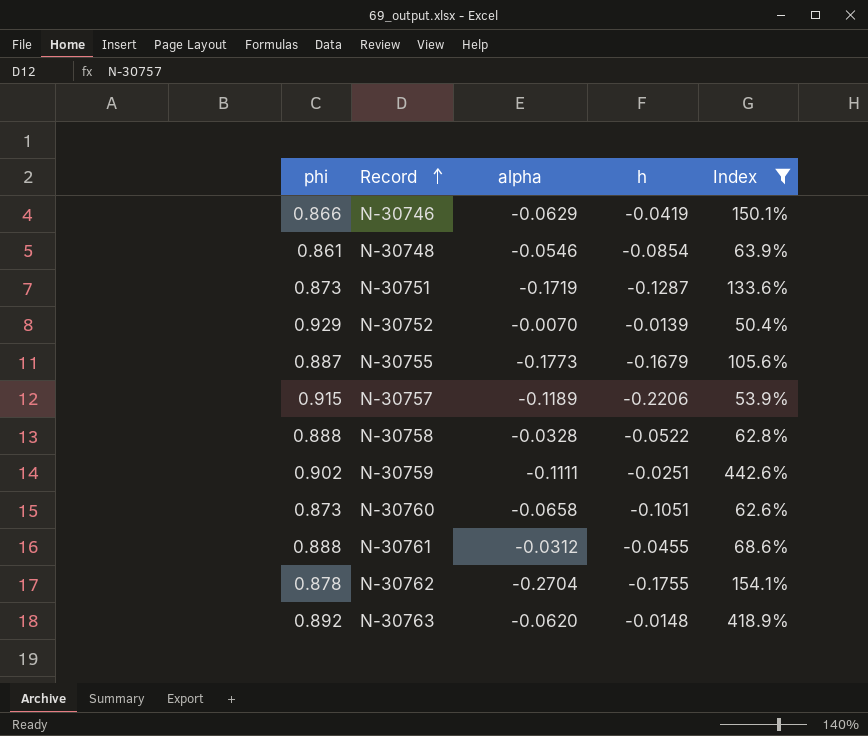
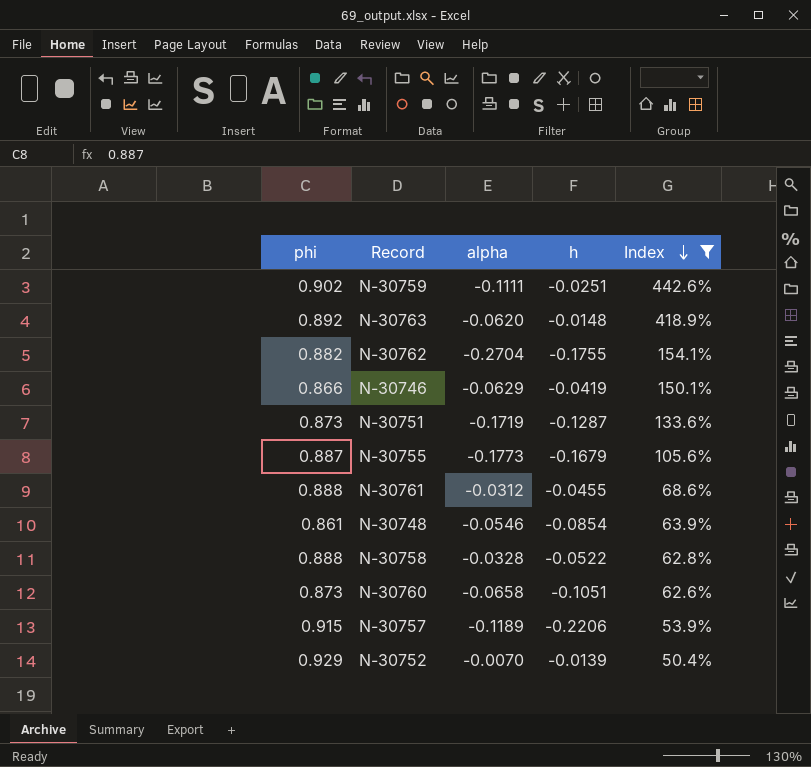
row order: Record ascending -> Index descending
N-30762 | phi: 0.878 -> 0.882

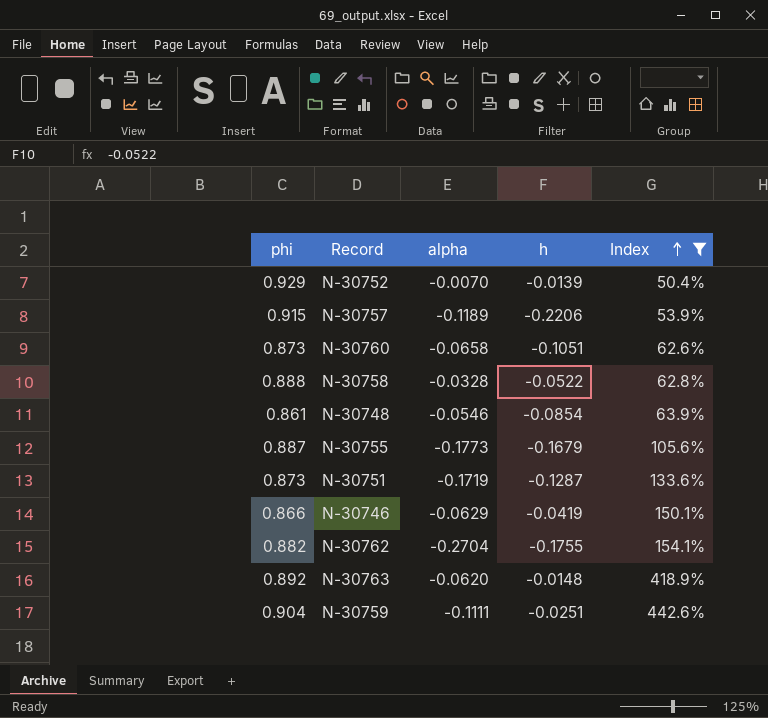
row order: Index descending -> Index ascending
row N-30761: 0.888 | -0.0312 | -0.0455 | 68.6% -> none
N-30759 | phi: 0.902 -> 0.904

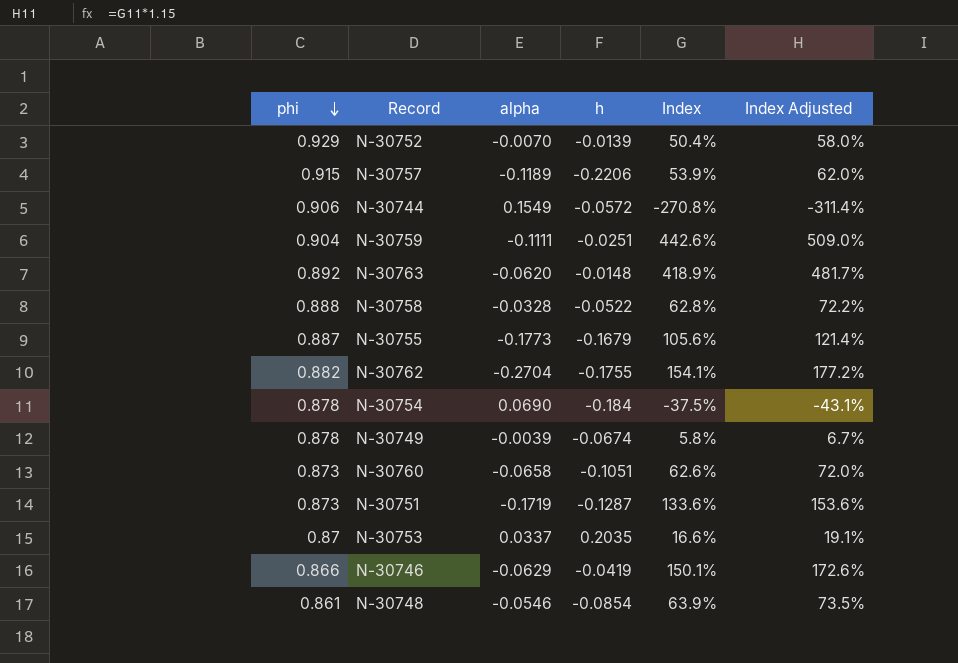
filter: Index >= 50.4% -> none
row order: Index ascending -> phi descending
column Index Adjusted | formula: none -> [Index] * 1.15

